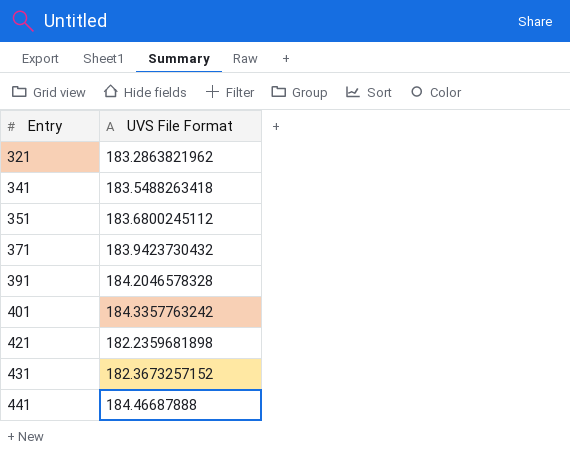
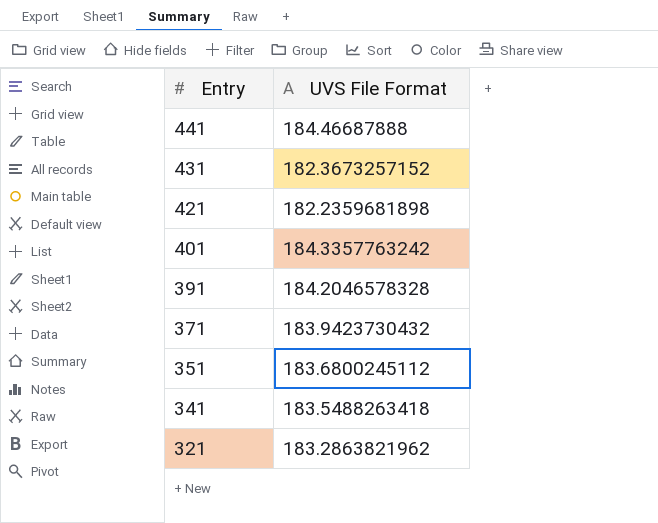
row order: Entry ascending -> Entry descending

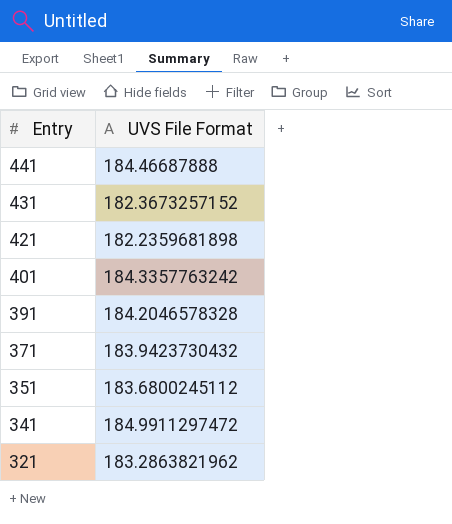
341 | UVS File Format: 183.5488263418 -> 184.9911297472

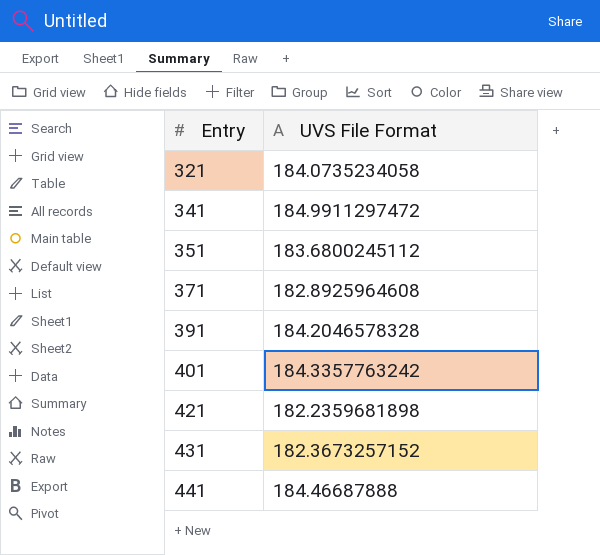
row order: Entry descending -> Entry ascending
321 | UVS File Format: 183.2863821962 -> 184.0735234058
371 | UVS File Format: 183.9423730432 -> 182.8925964608

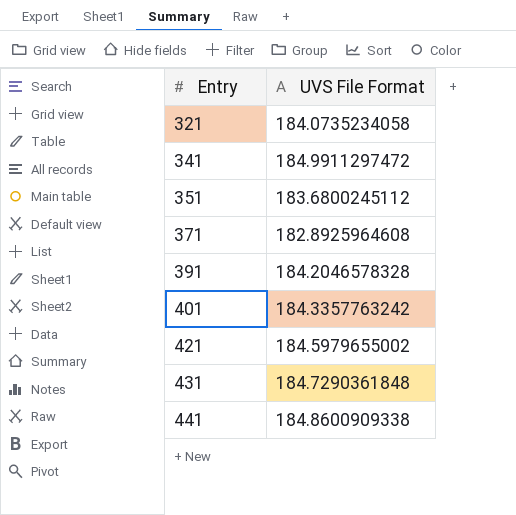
421 | UVS File Format: 182.2359681898 -> 184.5979655002
431 | UVS File Format: 182.3673257152 -> 184.7290361848
441 | UVS File Format: 184.46687888 -> 184.8600909338

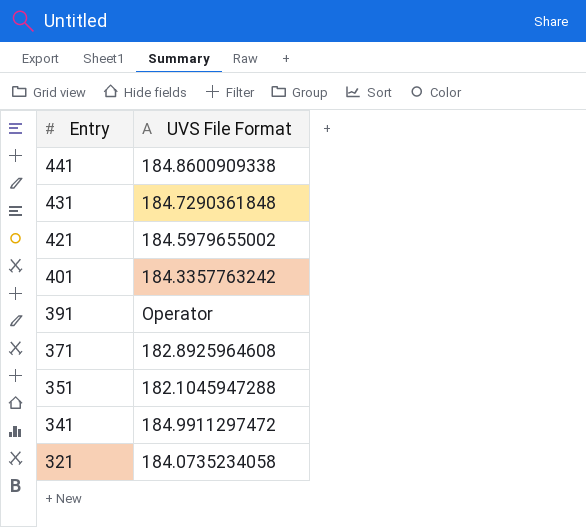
row order: Entry ascending -> Entry descending
391 | UVS File Format: 184.2046578328 -> Operator
351 | UVS File Format: 183.6800245112 -> 182.1045947288

